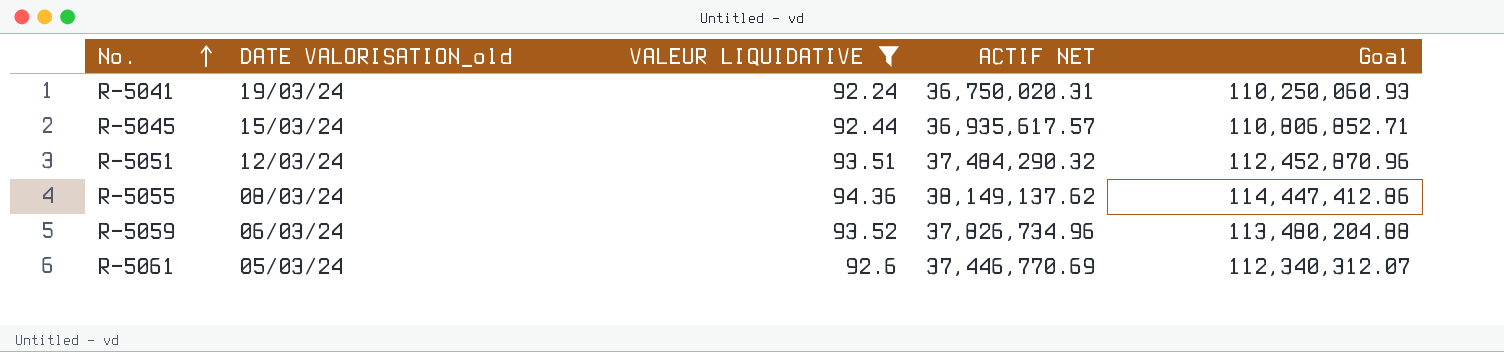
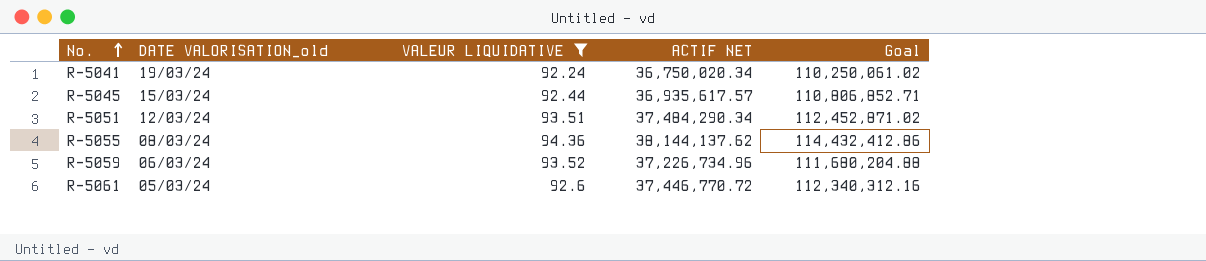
R-5041 | ACTIF NET: 36,750,020.31 -> 36,750,020.34
R-5041 | Goal: 110,250,060.93 -> 110,250,061.02
R-5051 | ACTIF NET: 37,484,290.32 -> 37,484,290.34
R-5051 | Goal: 112,452,870.96 -> 112,452,871.02
R-5055 | ACTIF NET: 38,149,137.62 -> 38,144,137.62
R-5055 | Goal: 114,447,412.86 -> 114,432,412.86
R-5059 | ACTIF NET: 37,826,734.96 -> 37,226,734.96
R-5059 | Goal: 113,480,204.88 -> 111,680,204.88
R-5061 | ACTIF NET: 37,446,770.69 -> 37,446,770.72
R-5061 | Goal: 112,340,312.07 -> 112,340,312.16

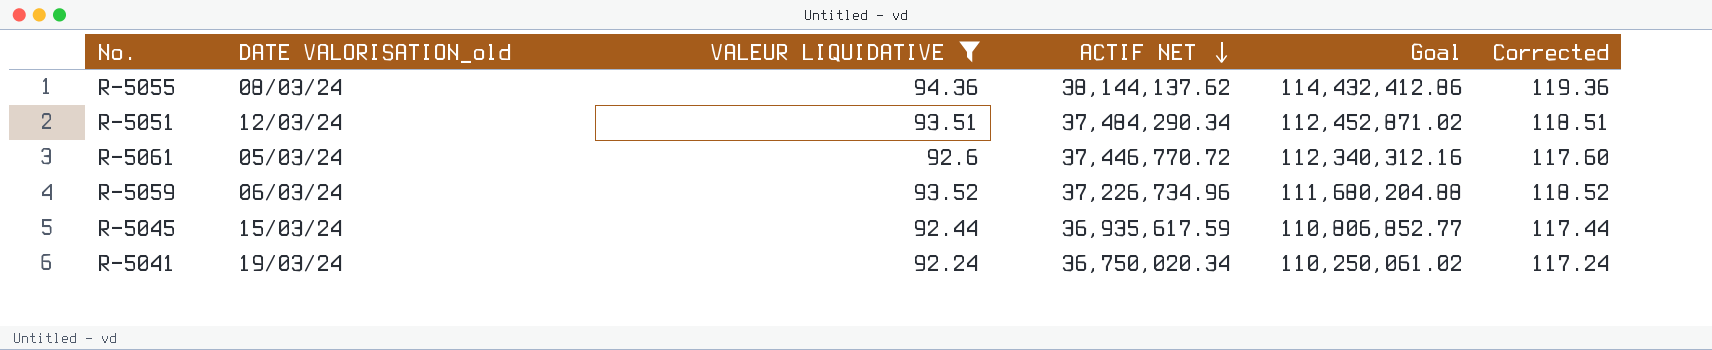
row order: No. ascending -> ACTIF NET descending
column Corrected | formula: none -> [VALEUR LIQUIDATIVE] + 25
R-5045 | ACTIF NET: 36,935,617.57 -> 36,935,617.59
R-5045 | Goal: 110,806,852.71 -> 110,806,852.77

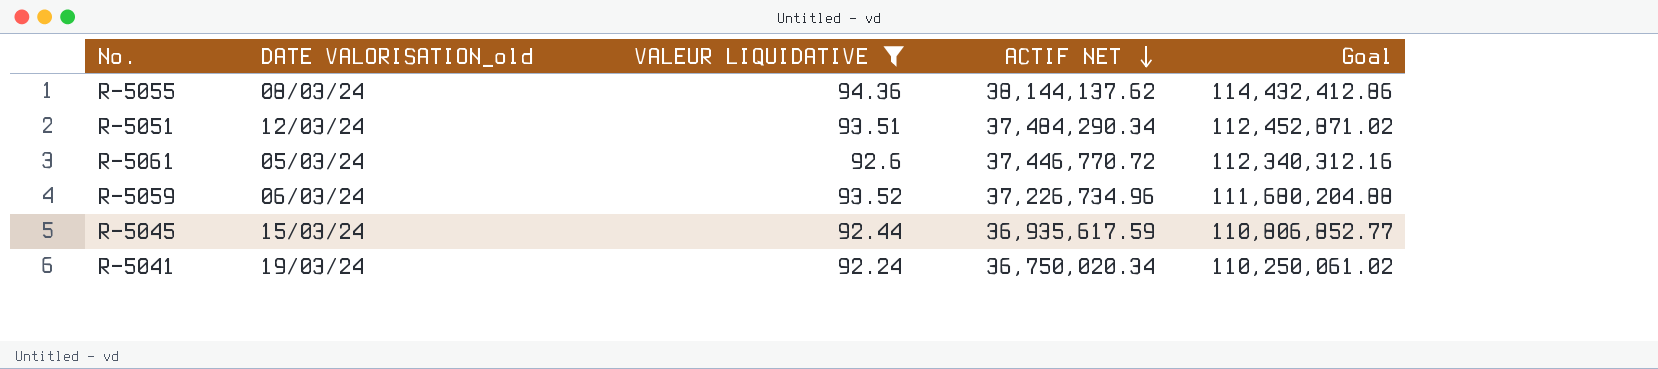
column Corrected | formula: [VALEUR LIQUIDATIVE] + 25 -> none

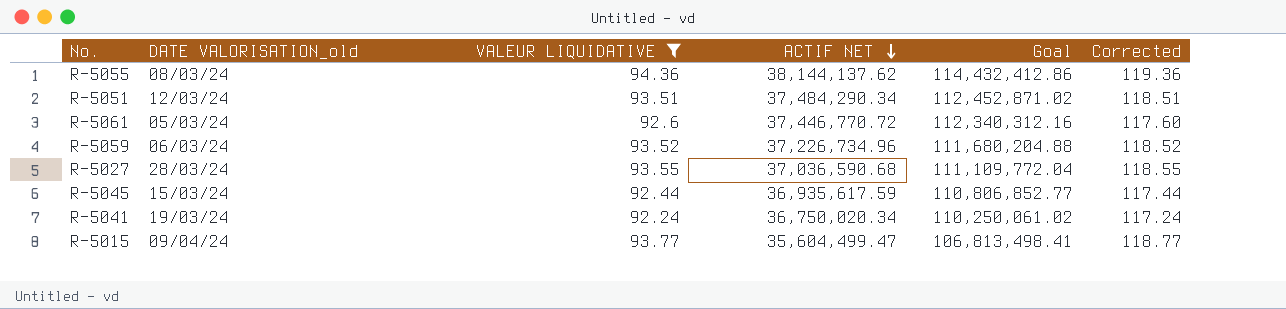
column Corrected | formula: none -> [VALEUR LIQUIDATIVE] + 25
row R-5027: none -> 28/03/24 | 93.55 | 37,036,590.68 | 111,109,772.04 | 118.55
row R-5015: none -> 09/04/24 | 93.77 | 35,604,499.47 | 106,813,498.41 | 118.77

